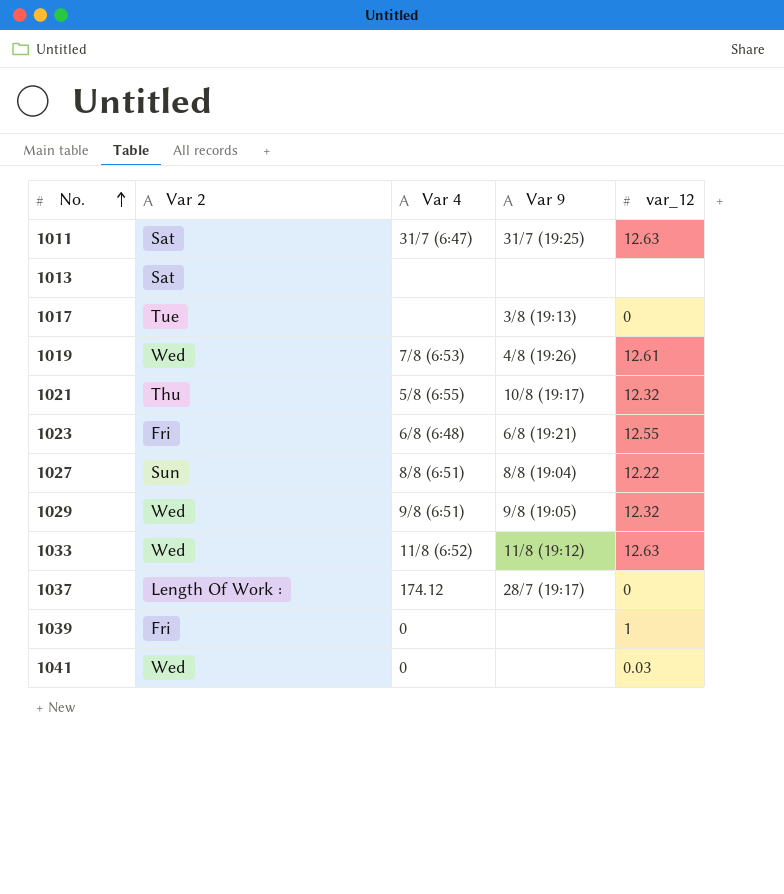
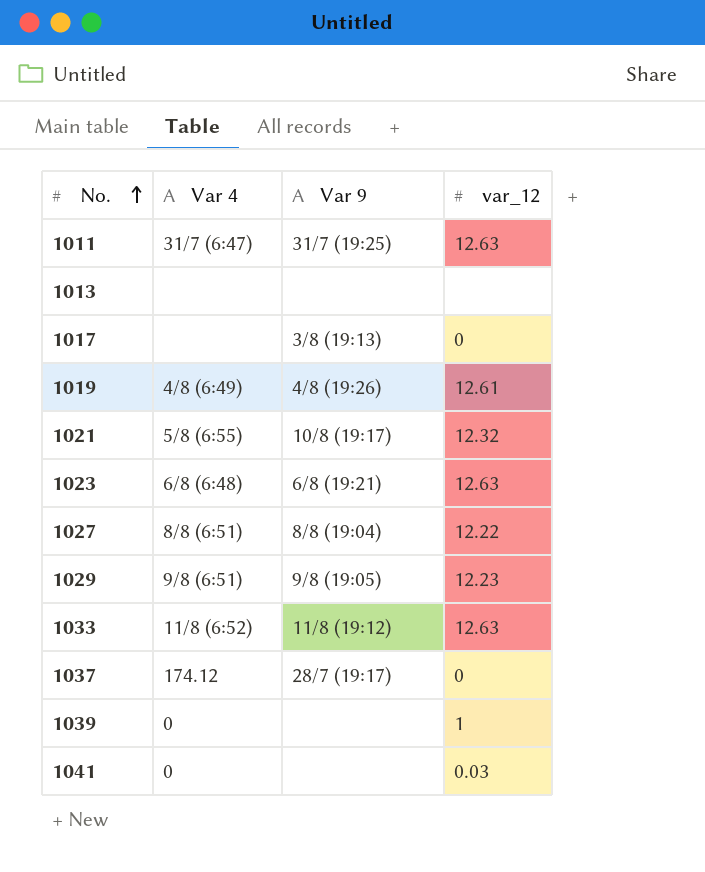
column Var 2 | position: 2 -> none
1019 | Var 4: 7/8 (6:53) -> 4/8 (6:49)
1023 | var_12: 12.55 -> 12.63
1029 | var_12: 12.32 -> 12.23

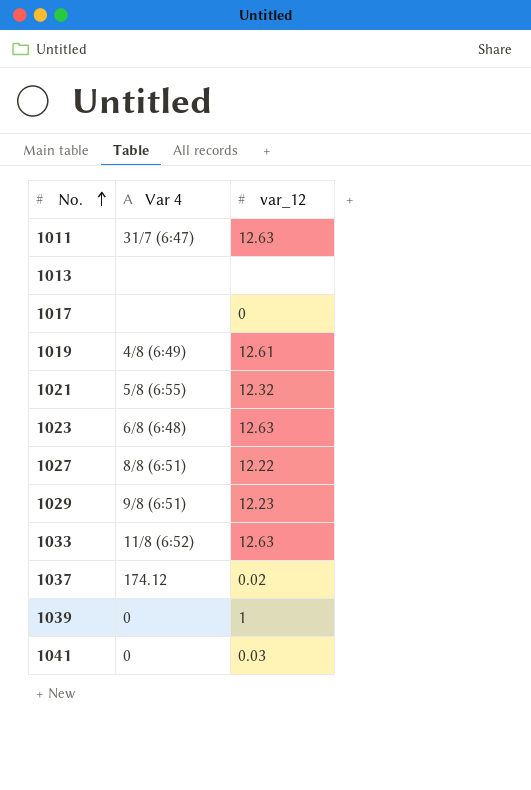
column Var 9 | position: 3 -> none
1037 | var_12: 0 -> 0.02

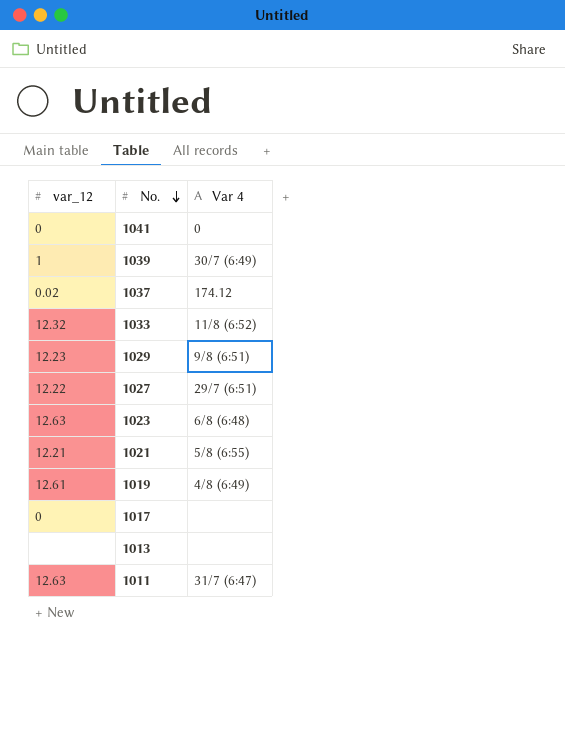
row order: No. ascending -> No. descending
column var_12 | position: 3 -> 1
1041 | var_12: 0.03 -> 0
1039 | Var 4: 0 -> 30/7 (6:49)
1033 | var_12: 12.63 -> 12.32
1027 | Var 4: 8/8 (6:51) -> 29/7 (6:51)
1021 | var_12: 12.32 -> 12.21

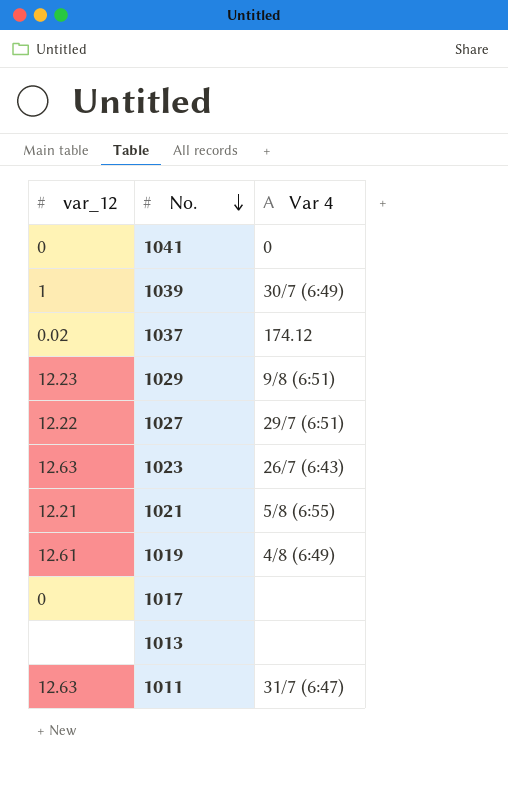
row 1033: 12.32 | 11/8 (6:52) -> none
1023 | Var 4: 6/8 (6:48) -> 26/7 (6:43)

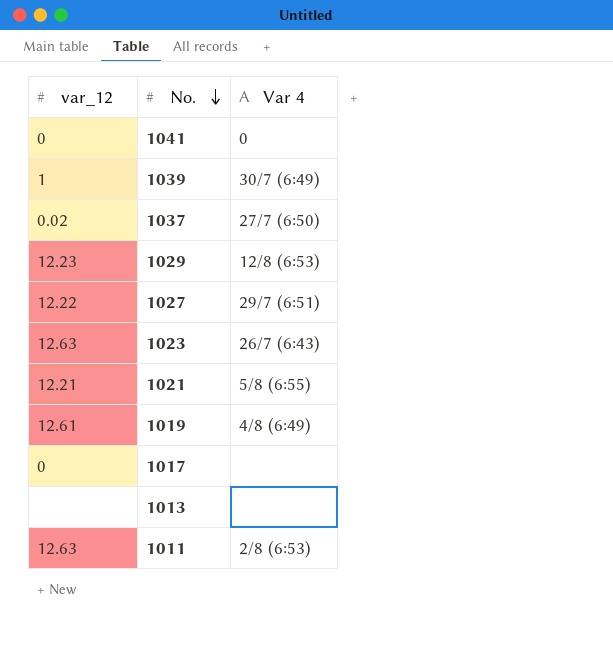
1037 | Var 4: 174.12 -> 27/7 (6:50)
1029 | Var 4: 9/8 (6:51) -> 12/8 (6:53)
1011 | Var 4: 31/7 (6:47) -> 2/8 (6:53)

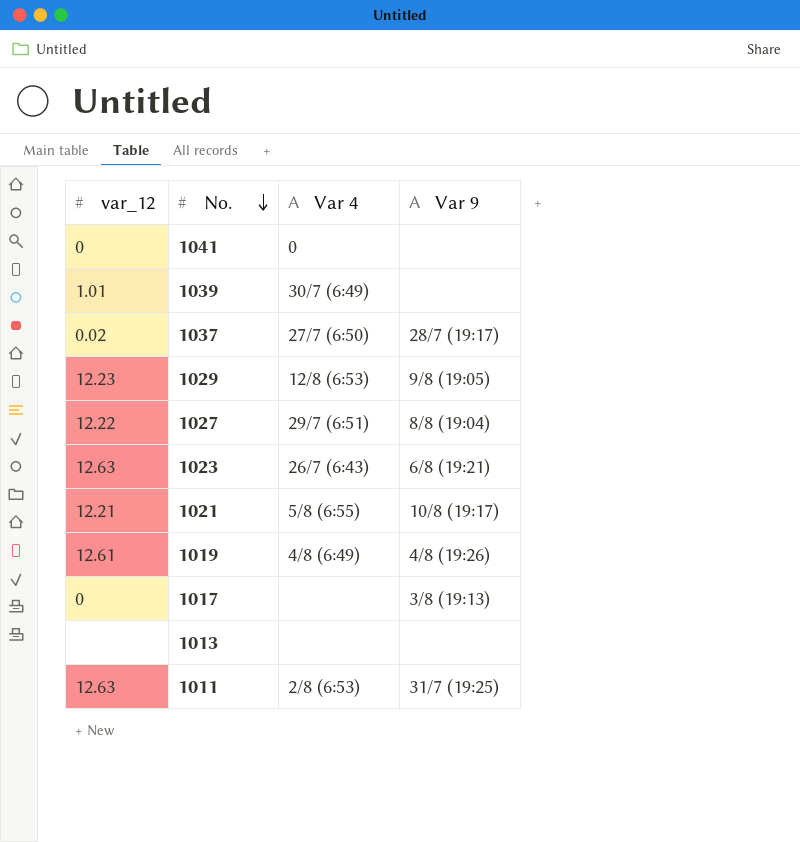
column Var 9 | position: none -> 4
1039 | var_12: 1 -> 1.01

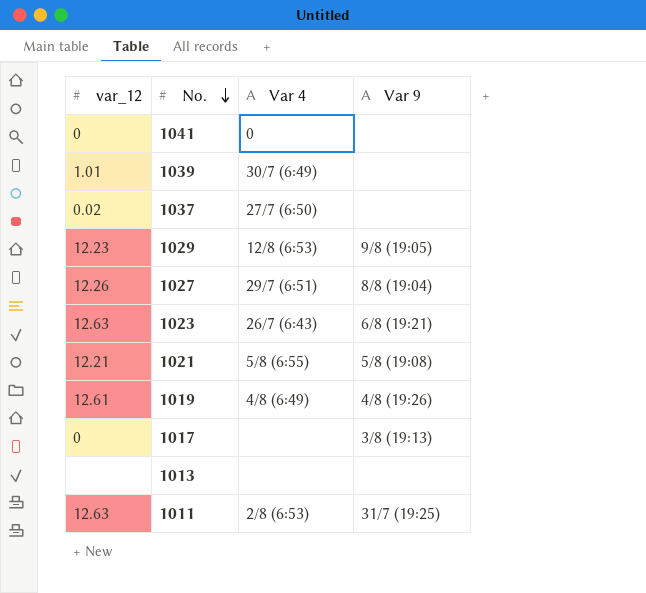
1037 | Var 9: 28/7 (19:17) -> none
1027 | var_12: 12.22 -> 12.26
1021 | Var 9: 10/8 (19:17) -> 5/8 (19:08)

